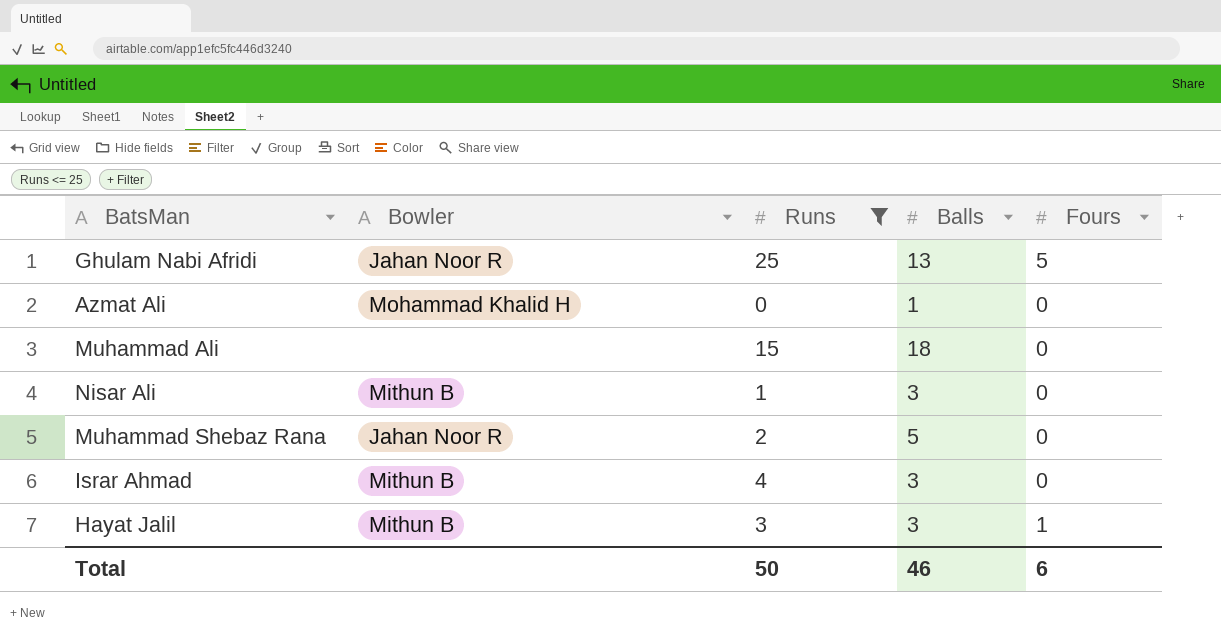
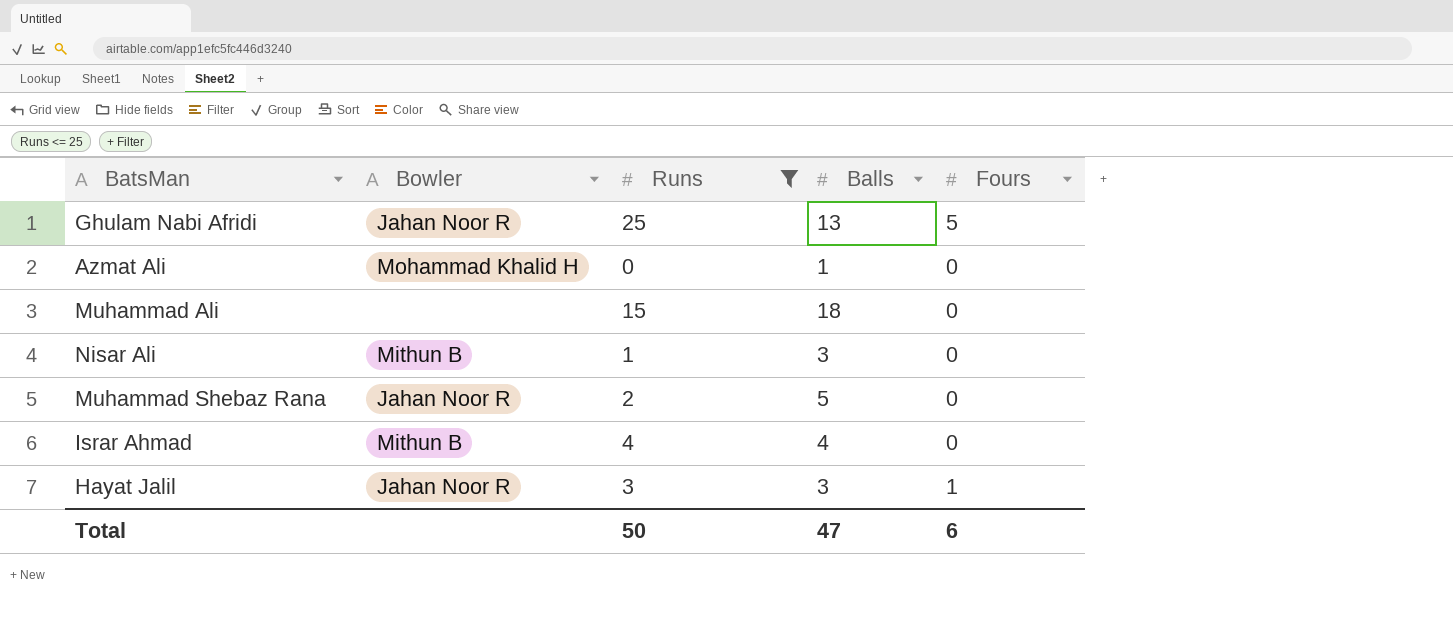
Israr Ahmad | Balls: 3 -> 4
Hayat Jalil | Bowler: Mithun B -> Jahan Noor R
Total | Balls: 46 -> 47

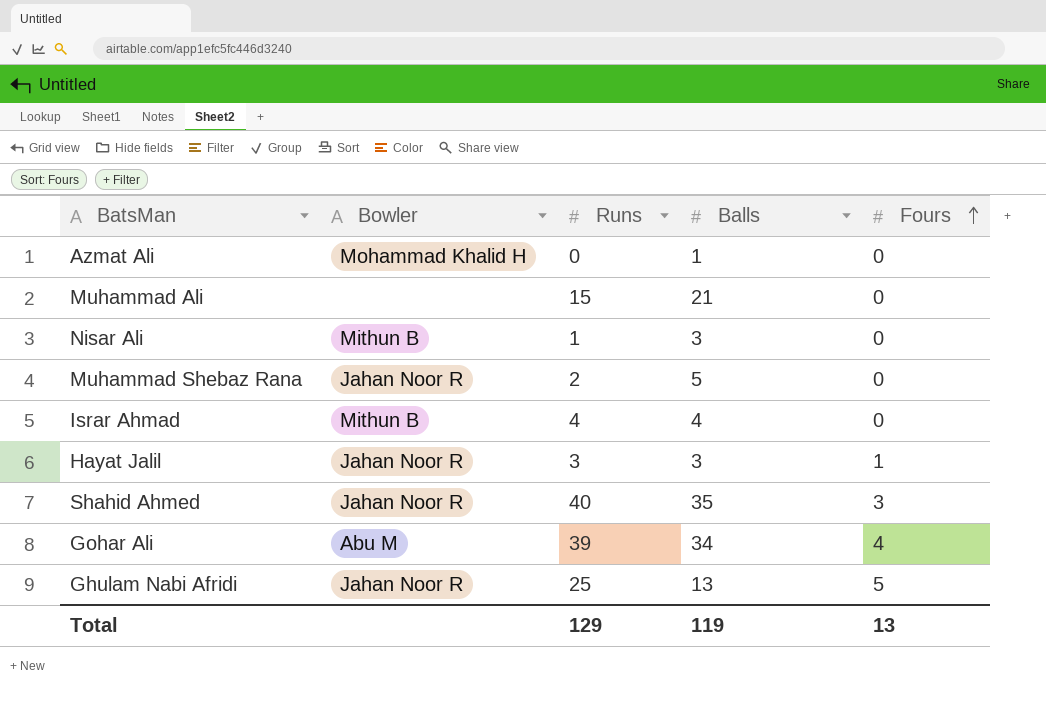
filter: Runs <= 25 -> none
row order: none -> Fours ascending
Muhammad Ali | Balls: 18 -> 21
Total | Runs: 50 -> 129
Total | Balls: 47 -> 119
Total | Fours: 6 -> 13

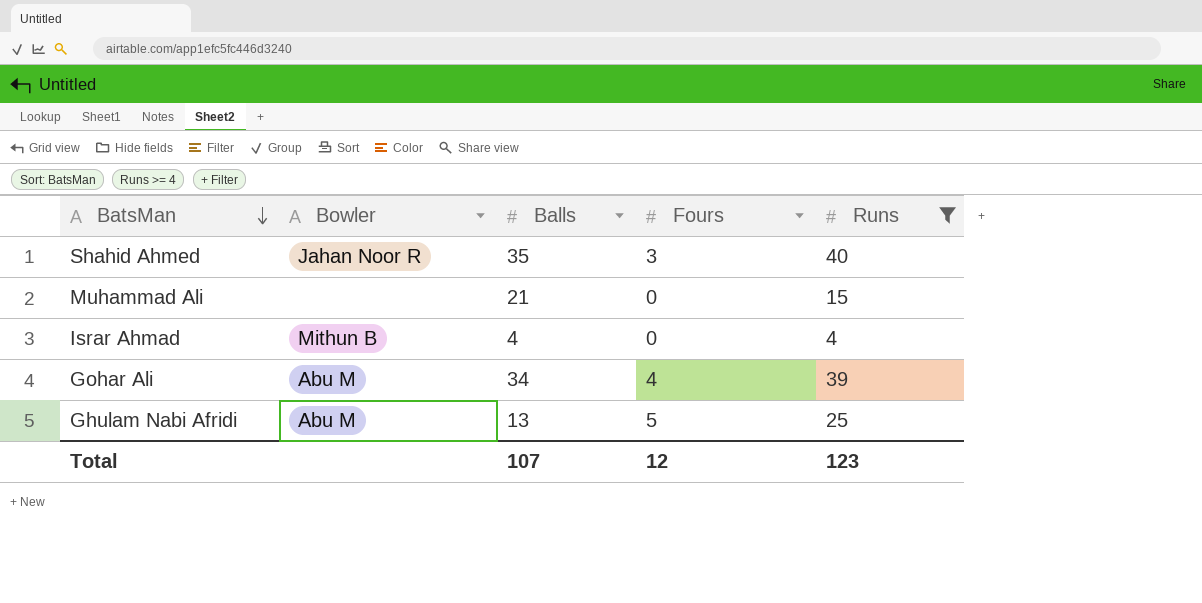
filter: none -> Runs >= 4
row order: Fours ascending -> BatsMan descending
column Runs | position: 3 -> 5
Ghulam Nabi Afridi | Bowler: Jahan Noor R -> Abu M
Total | Balls: 119 -> 107
Total | Fours: 13 -> 12
Total | Runs: 129 -> 123

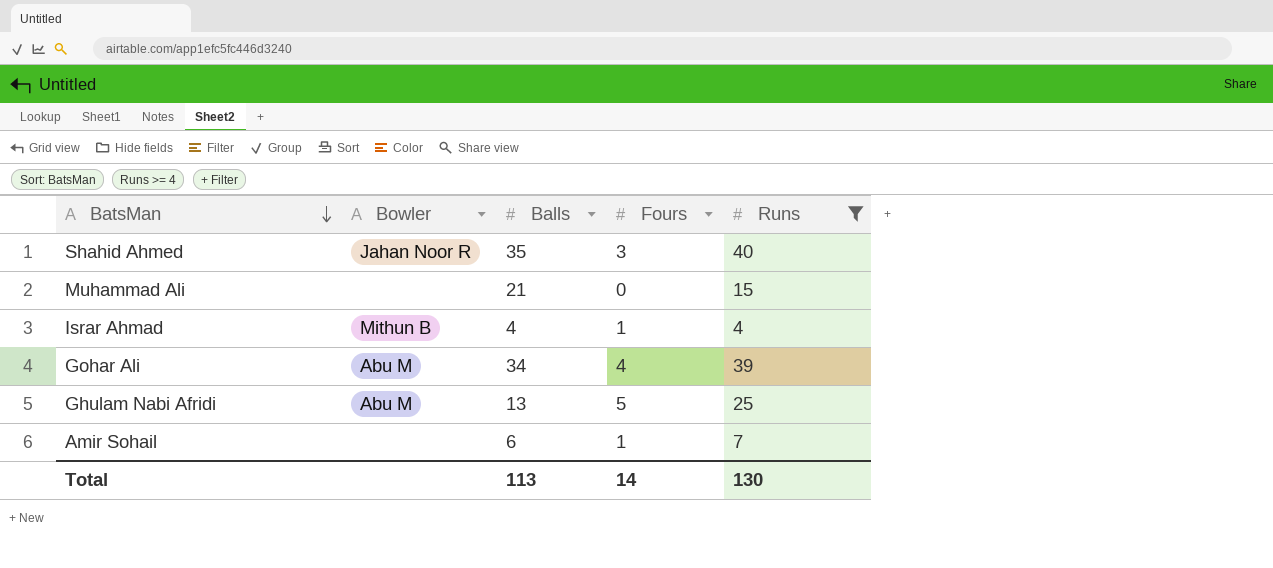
Israr Ahmad | Fours: 0 -> 1
row Amir Sohail: none -> none | 6 | 1 | 7
Total | Balls: 107 -> 113
Total | Fours: 12 -> 14
Total | Runs: 123 -> 130

